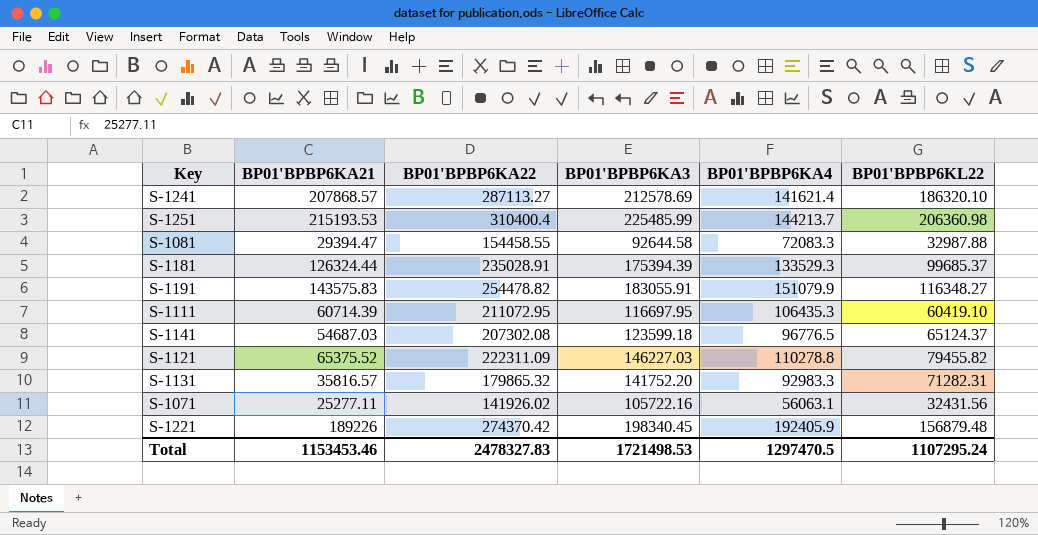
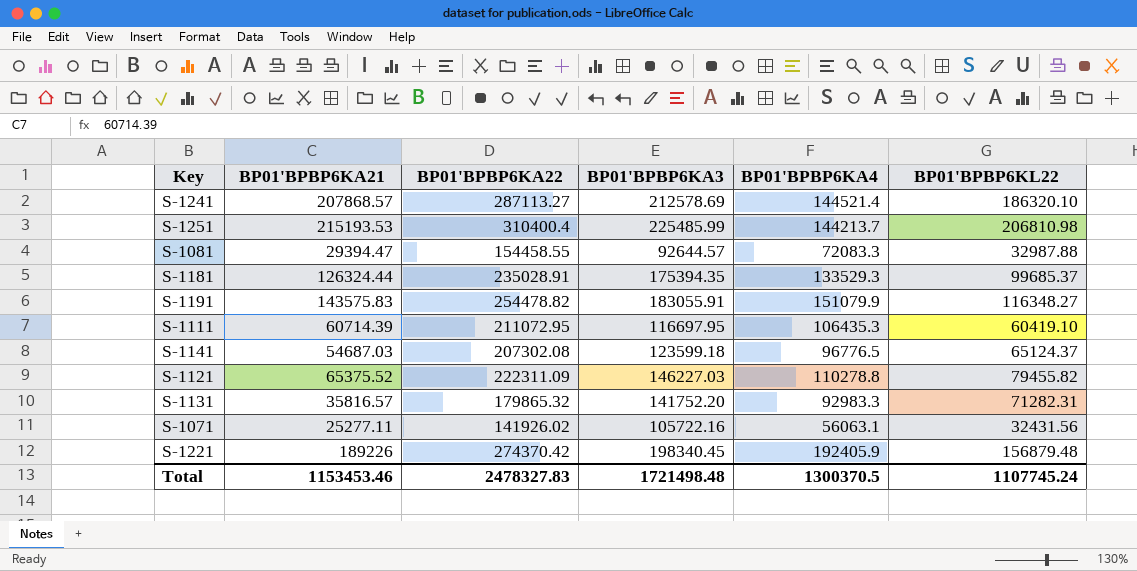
S-1241 | BP01'BPBP6KA4: 141621.4 -> 144521.4
S-1251 | BP01'BPBP6KL22: 206360.98 -> 206810.98
S-1081 | BP01'BPBP6KA3: 92644.58 -> 92644.57
S-1181 | BP01'BPBP6KA3: 175394.39 -> 175394.35
Total | BP01'BPBP6KA3: 1721498.53 -> 1721498.48
Total | BP01'BPBP6KA4: 1297470.5 -> 1300370.5
Total | BP01'BPBP6KL22: 1107295.24 -> 1107745.24

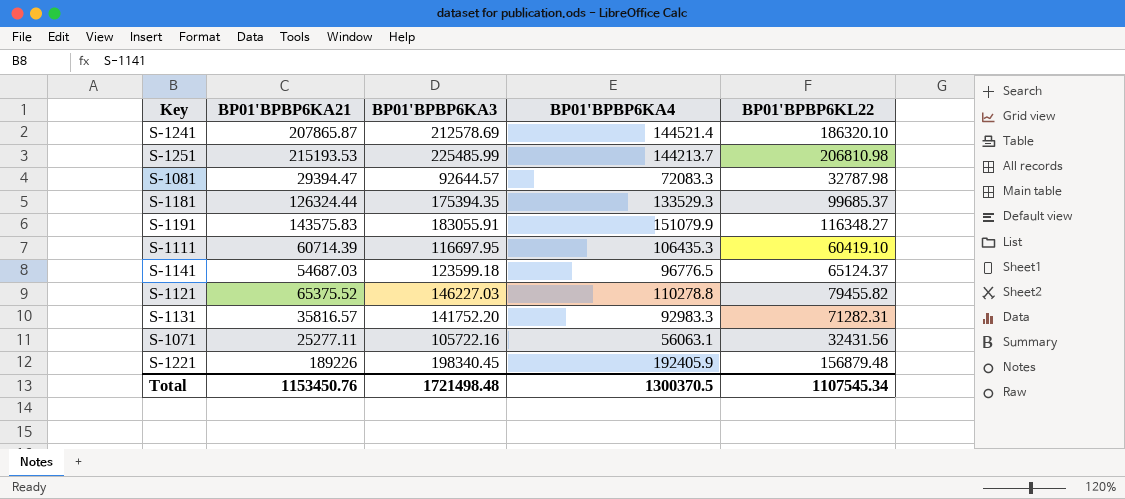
column BP01'BPBP6KA22 | position: 3 -> none
S-1241 | BP01'BPBP6KA21: 207868.57 -> 207865.87
S-1081 | BP01'BPBP6KL22: 32987.88 -> 32787.98
Total | BP01'BPBP6KA21: 1153453.46 -> 1153450.76
Total | BP01'BPBP6KL22: 1107745.24 -> 1107545.34

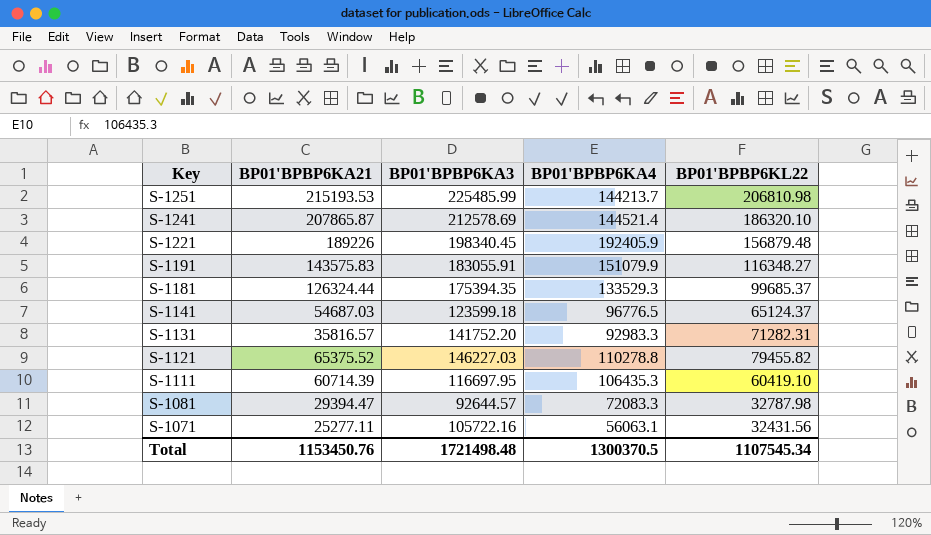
row order: none -> Key descending

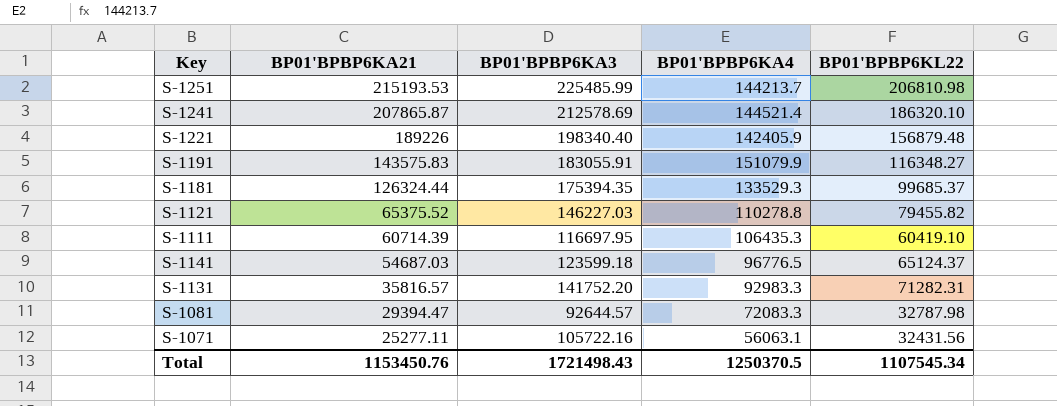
row order: Key descending -> BP01'BPBP6KA21 descending
S-1221 | BP01'BPBP6KA3: 198340.45 -> 198340.40
S-1221 | BP01'BPBP6KA4: 192405.9 -> 142405.9
Total | BP01'BPBP6KA3: 1721498.48 -> 1721498.43
Total | BP01'BPBP6KA4: 1300370.5 -> 1250370.5

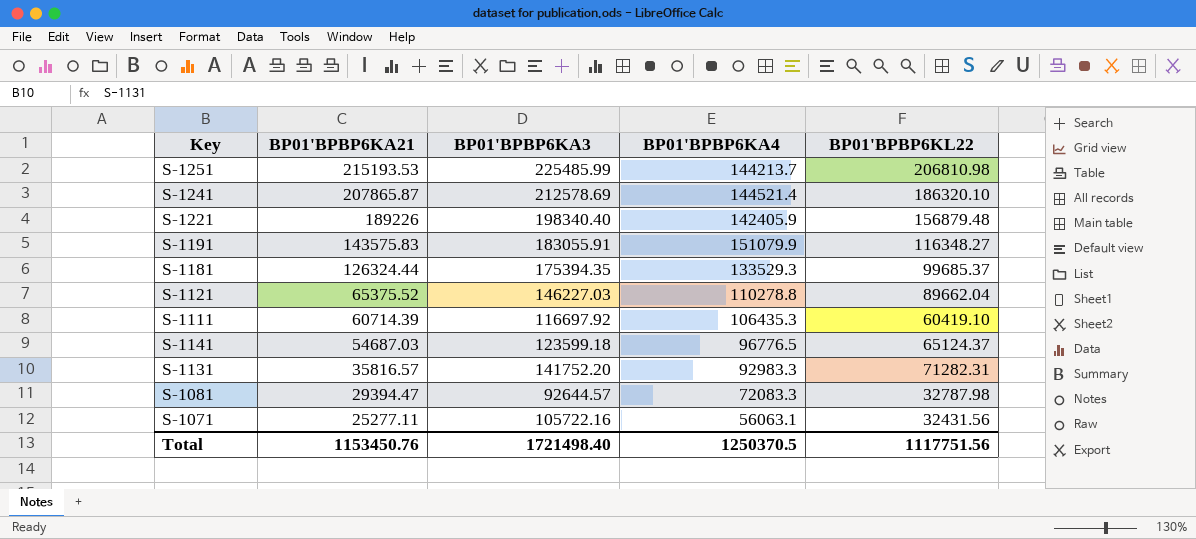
S-1121 | BP01'BPBP6KL22: 79455.82 -> 89662.04
S-1111 | BP01'BPBP6KA3: 116697.95 -> 116697.92
Total | BP01'BPBP6KA3: 1721498.43 -> 1721498.40
Total | BP01'BPBP6KL22: 1107545.34 -> 1117751.56

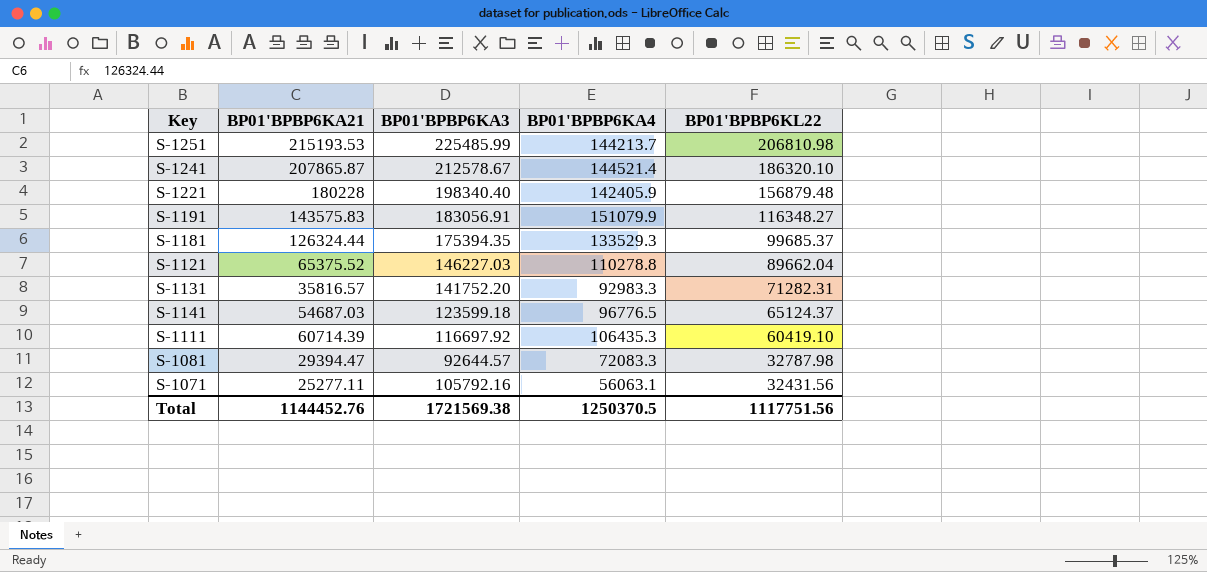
row order: BP01'BPBP6KA21 descending -> BP01'BPBP6KL22 descending
S-1241 | BP01'BPBP6KA3: 212578.69 -> 212578.67
S-1221 | BP01'BPBP6KA21: 189226 -> 180228
S-1191 | BP01'BPBP6KA3: 183055.91 -> 183056.91
S-1071 | BP01'BPBP6KA3: 105722.16 -> 105792.16
Total | BP01'BPBP6KA21: 1153450.76 -> 1144452.76
Total | BP01'BPBP6KA3: 1721498.40 -> 1721569.38

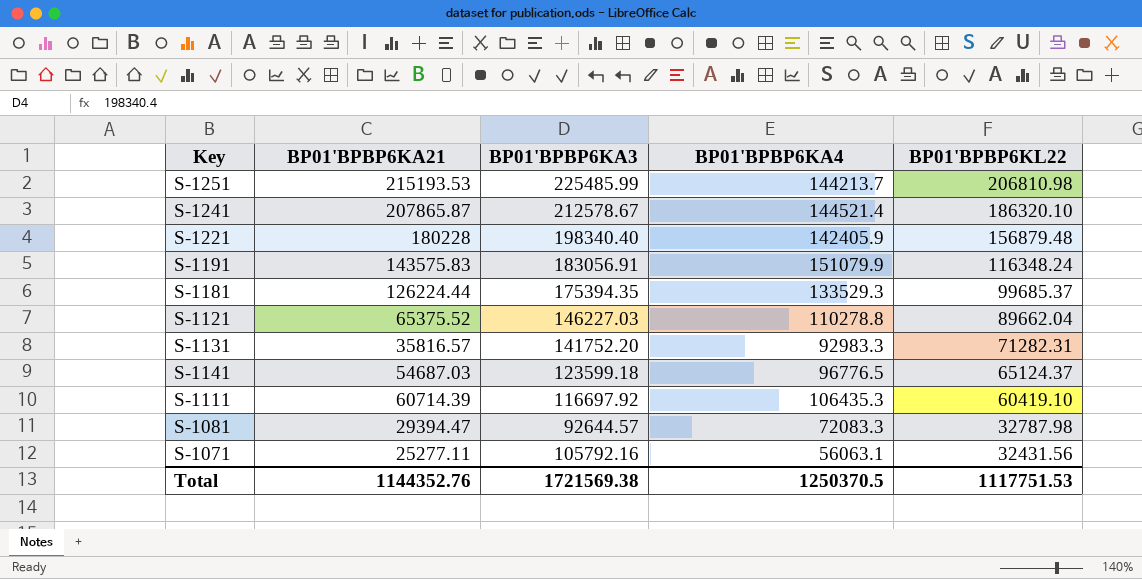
S-1191 | BP01'BPBP6KL22: 116348.27 -> 116348.24
S-1181 | BP01'BPBP6KA21: 126324.44 -> 126224.44
Total | BP01'BPBP6KA21: 1144452.76 -> 1144352.76
Total | BP01'BPBP6KL22: 1117751.56 -> 1117751.53

